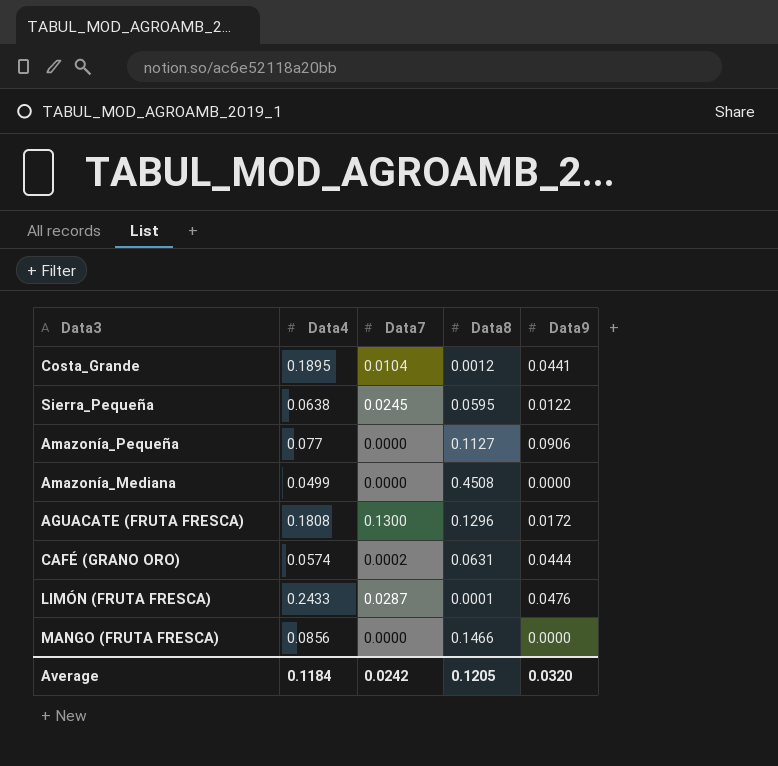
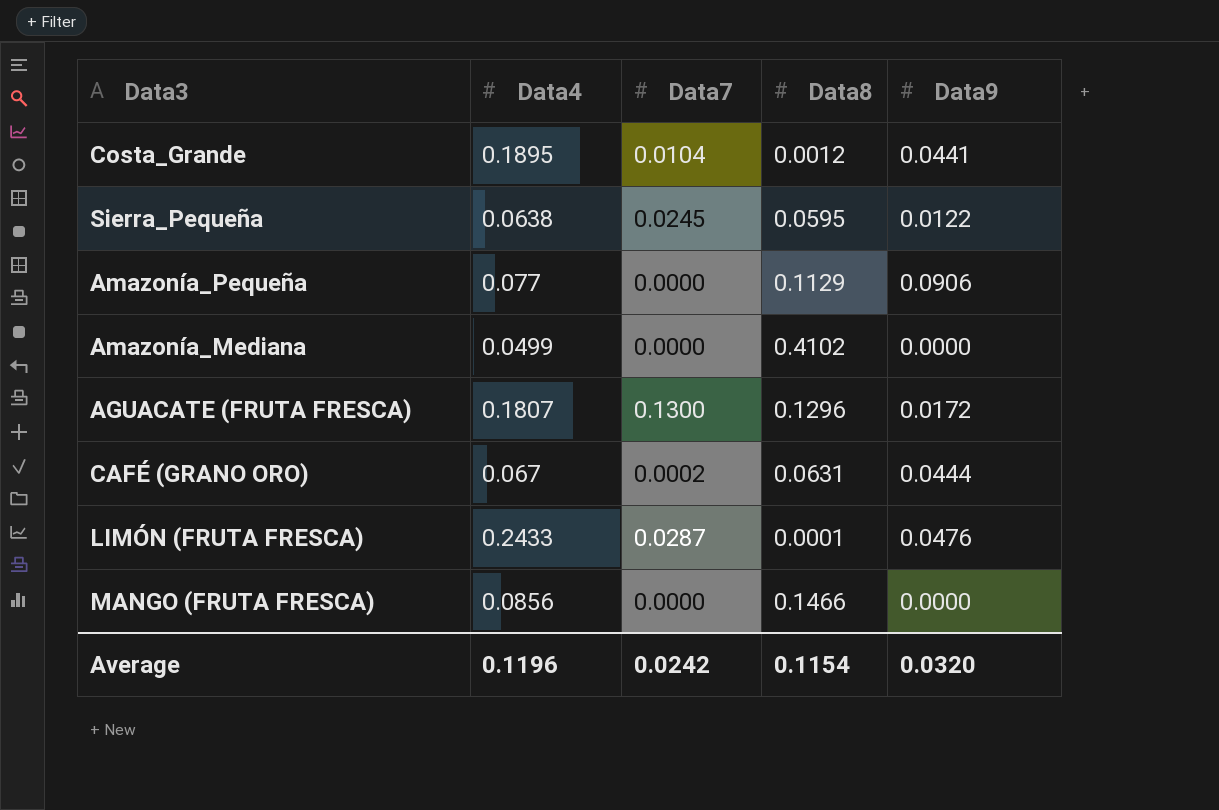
Amazonía_Pequeña | Data8: 0.1127 -> 0.1129
Amazonía_Mediana | Data8: 0.4508 -> 0.4102
AGUACATE (FRUTA FRESCA) | Data4: 0.1808 -> 0.1807
CAFÉ (GRANO ORO) | Data4: 0.0574 -> 0.067
Average | Data4: 0.1184 -> 0.1196
Average | Data8: 0.1205 -> 0.1154

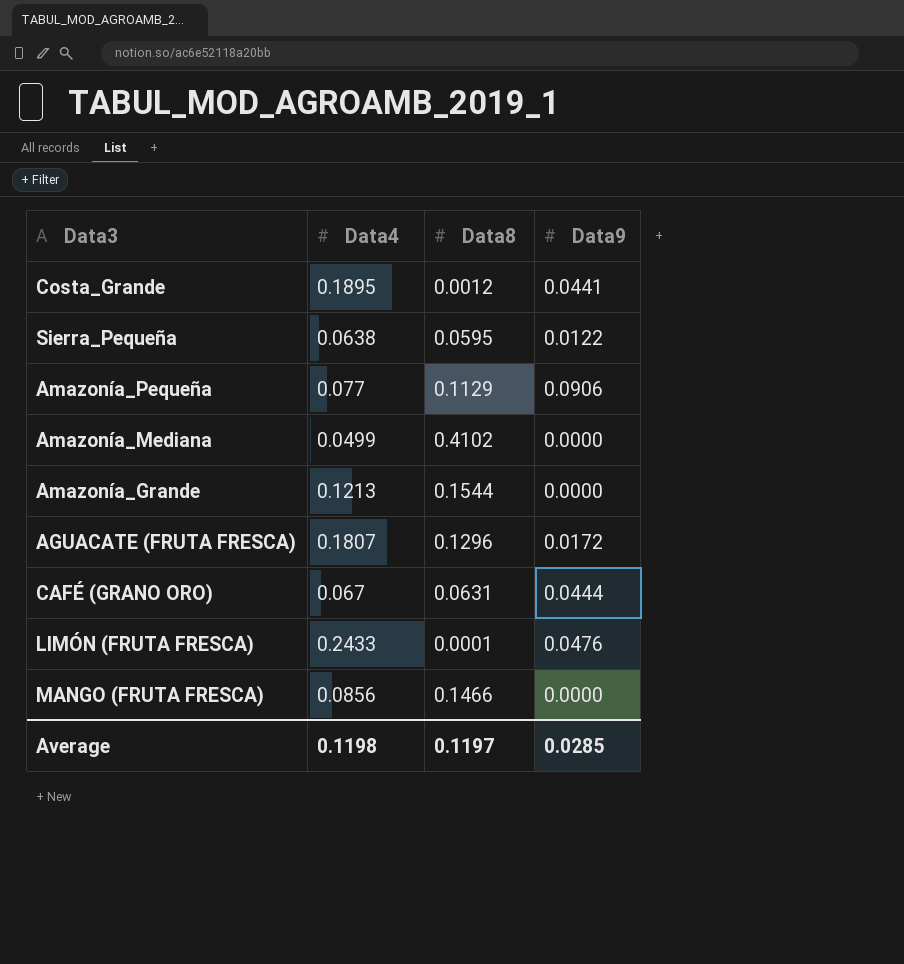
column Data7 | position: 3 -> none
row Amazonía_Grande: none -> 0.1213 | 0.1544 | 0.0000
Average | Data4: 0.1196 -> 0.1198
Average | Data8: 0.1154 -> 0.1197
Average | Data9: 0.0320 -> 0.0285

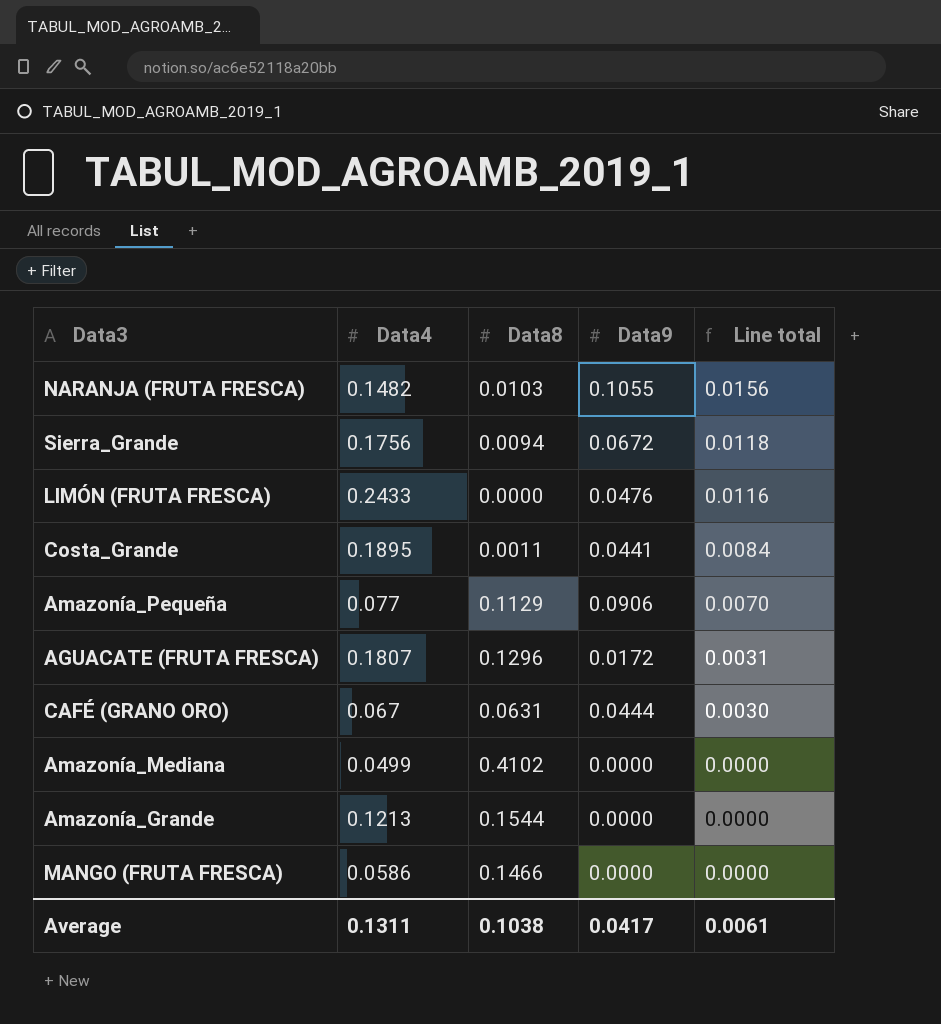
row order: none -> Line total descending
column Line total | formula: none -> [Data4] * [Data9]
row Sierra_Pequeña: 0.0638 | 0.0595 | 0.0122 -> none
row NARANJA (FRUTA FRESCA): none -> 0.1482 | 0.0103 | 0.1055 | 0.0156
row Sierra_Grande: none -> 0.1756 | 0.0094 | 0.0672 | 0.0118
LIMÓN (FRUTA FRESCA) | Data8: 0.0001 -> 0.0000
Costa_Grande | Data8: 0.0012 -> 0.0011
MANGO (FRUTA FRESCA) | Data4: 0.0856 -> 0.0586
Average | Data4: 0.1198 -> 0.1311
Average | Data8: 0.1197 -> 0.1038
Average | Data9: 0.0285 -> 0.0417

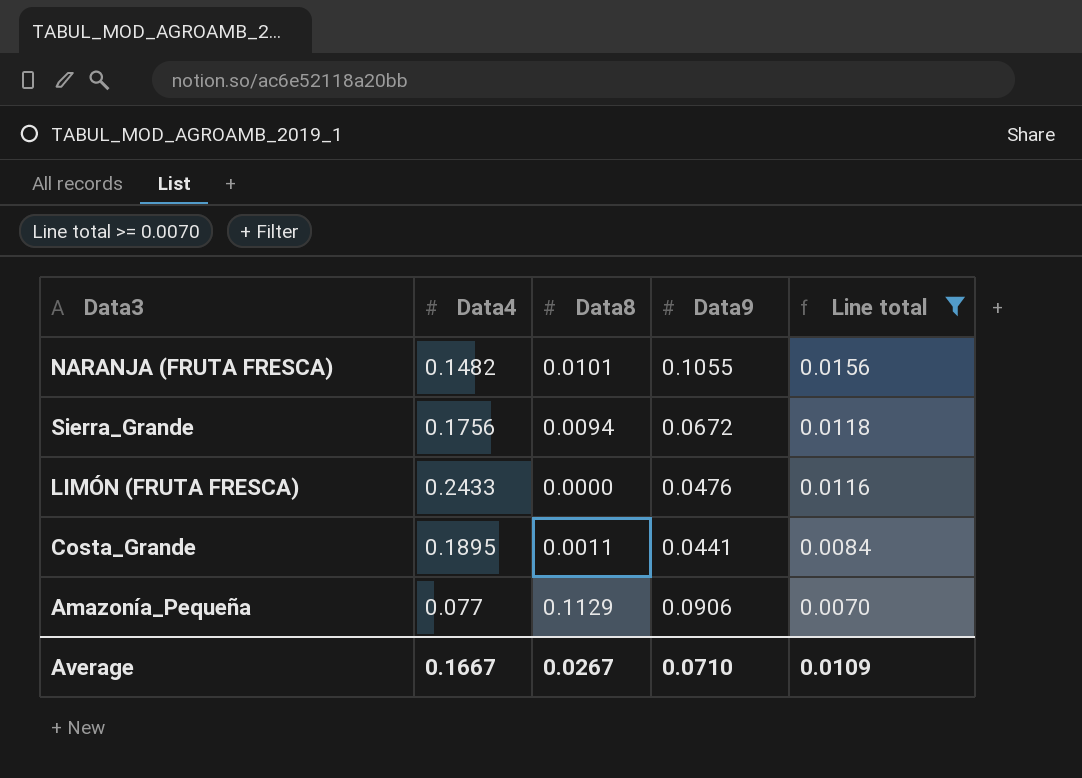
filter: none -> Line total >= 0.0070
NARANJA (FRUTA FRESCA) | Data8: 0.0103 -> 0.0101
Average | Data4: 0.1311 -> 0.1667
Average | Data8: 0.1038 -> 0.0267
Average | Data9: 0.0417 -> 0.0710
Average | Line total: 0.0061 -> 0.0109

